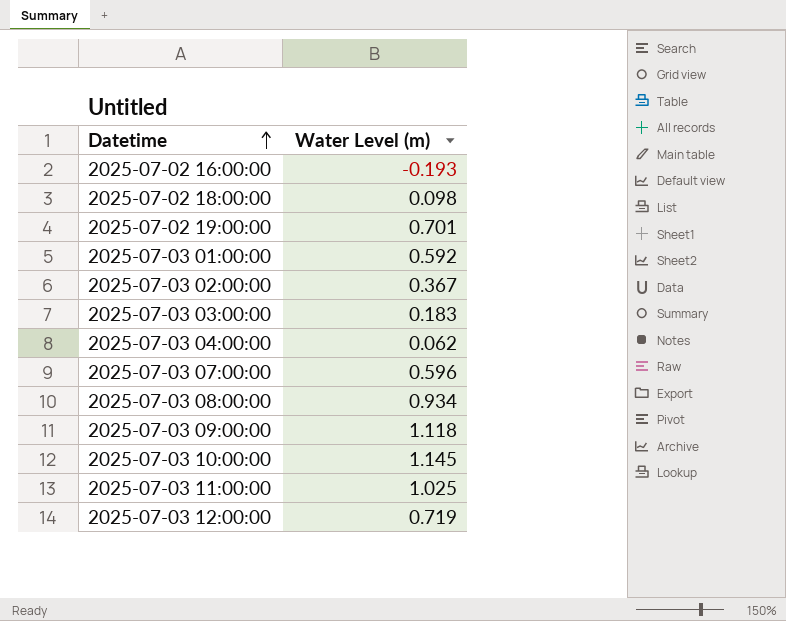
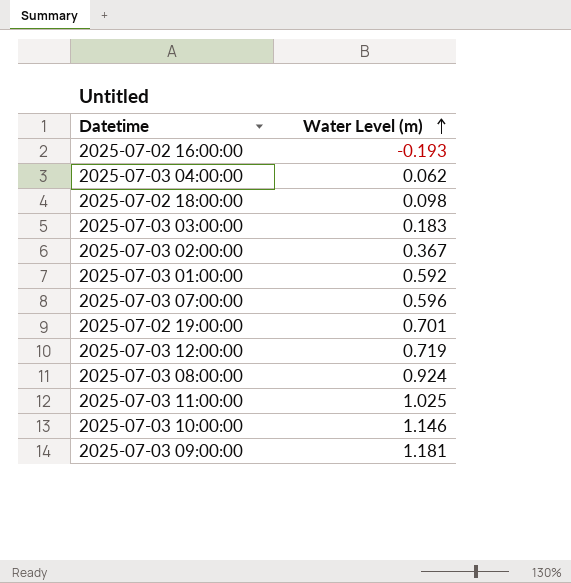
row order: Datetime ascending -> Water Level (m) ascending
2025-07-03 08:00:00 | Water Level (m): 0.934 -> 0.924
2025-07-03 10:00:00 | Water Level (m): 1.145 -> 1.146
2025-07-03 09:00:00 | Water Level (m): 1.118 -> 1.181

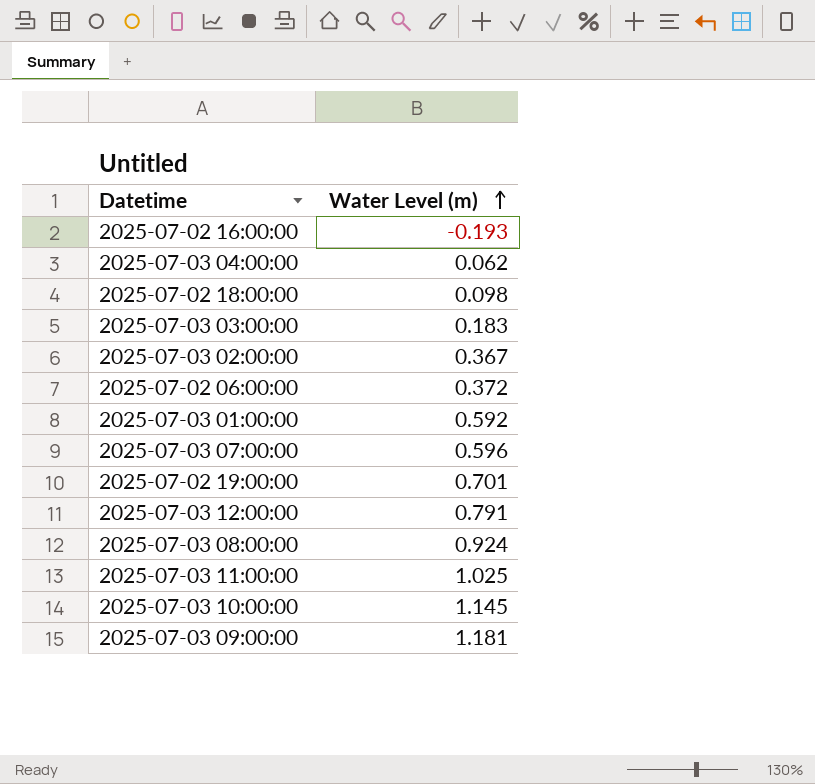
row 2025-07-02 06:00:00: none -> 0.372
2025-07-03 12:00:00 | Water Level (m): 0.719 -> 0.791
2025-07-03 10:00:00 | Water Level (m): 1.146 -> 1.145

